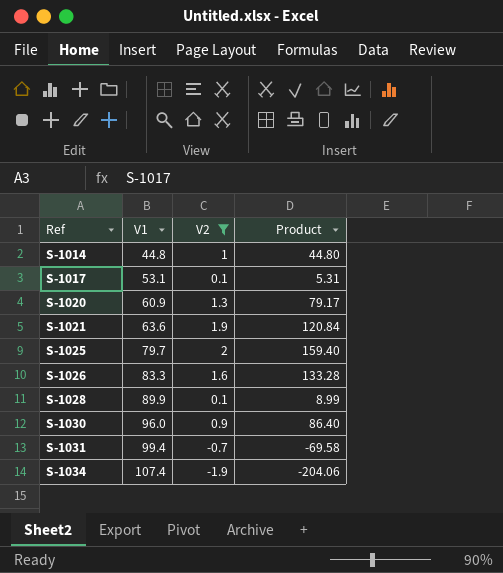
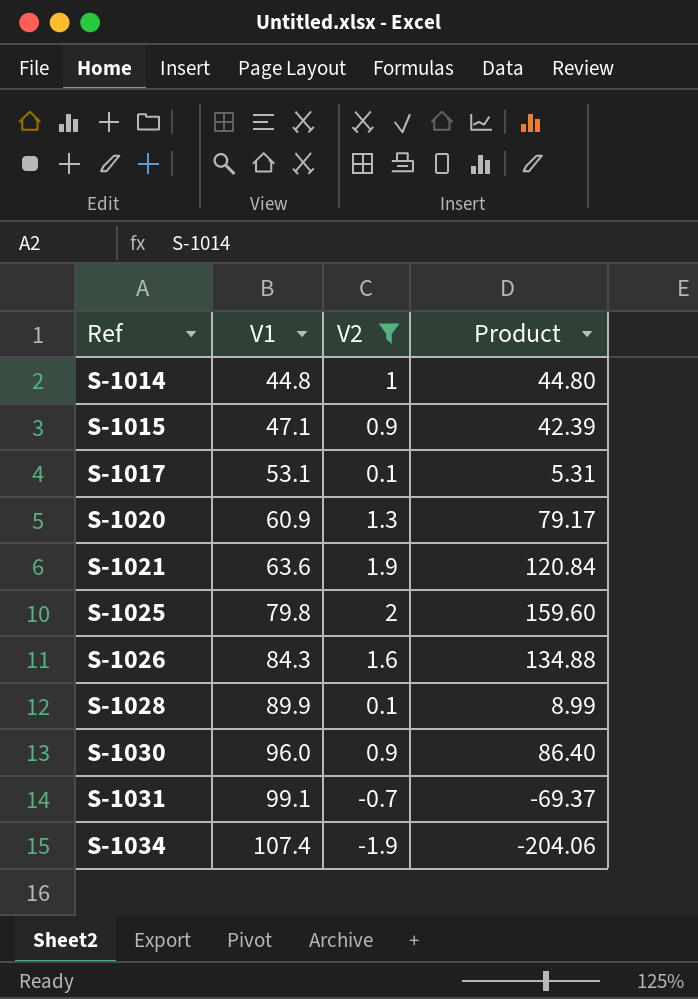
row S-1015: none -> 47.1 | 0.9 | 42.39
S-1025 | V1: 79.7 -> 79.8
S-1025 | Product: 159.40 -> 159.60
S-1026 | V1: 83.3 -> 84.3
S-1026 | Product: 133.28 -> 134.88
S-1031 | V1: 99.4 -> 99.1
S-1031 | Product: -69.58 -> -69.37

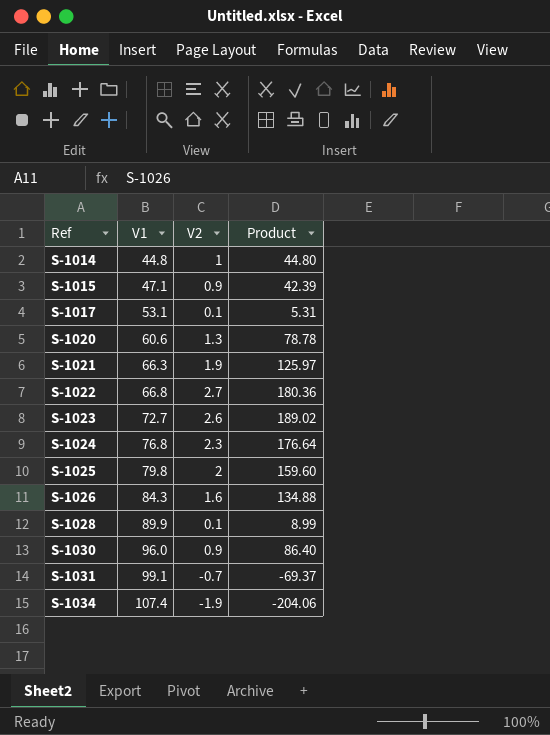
filter: V2 <= 2 -> none
S-1020 | V1: 60.9 -> 60.6
S-1020 | Product: 79.17 -> 78.78
S-1021 | V1: 63.6 -> 66.3
S-1021 | Product: 120.84 -> 125.97

